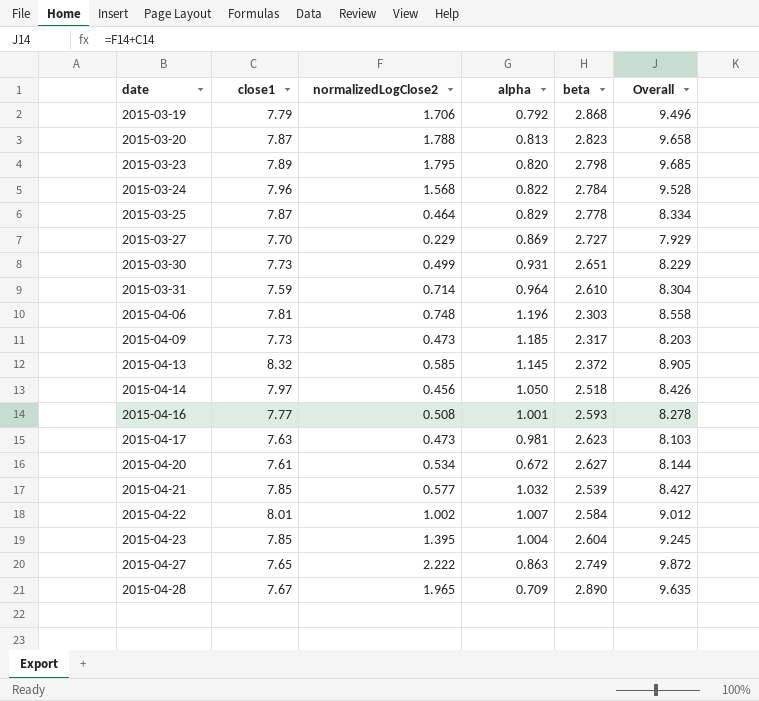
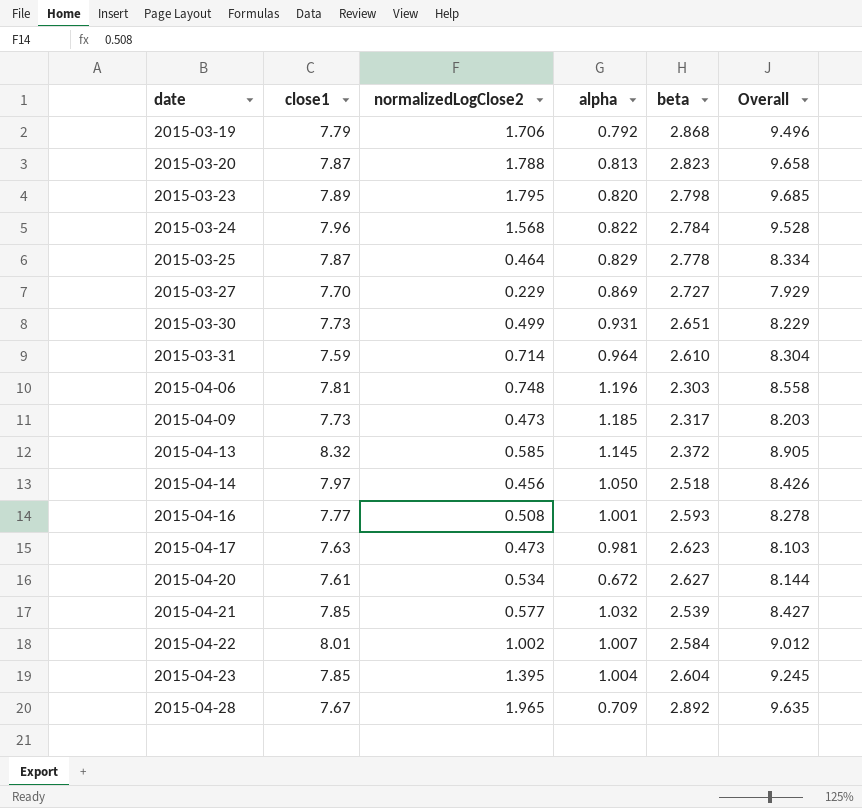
row 2015-04-27: 7.65 | 2.222 | 0.863 | 2.749 | 9.872 -> none
2015-04-28 | beta: 2.890 -> 2.892

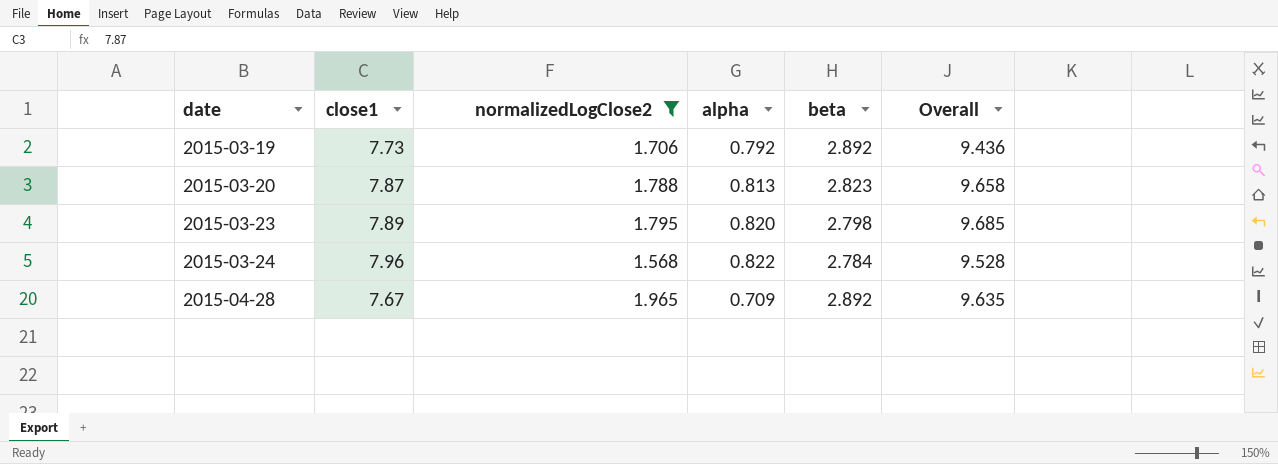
filter: none -> normalizedLogClose2 >= 1.568
2015-03-19 | close1: 7.79 -> 7.73
2015-03-19 | beta: 2.868 -> 2.892
2015-03-19 | Overall: 9.496 -> 9.436

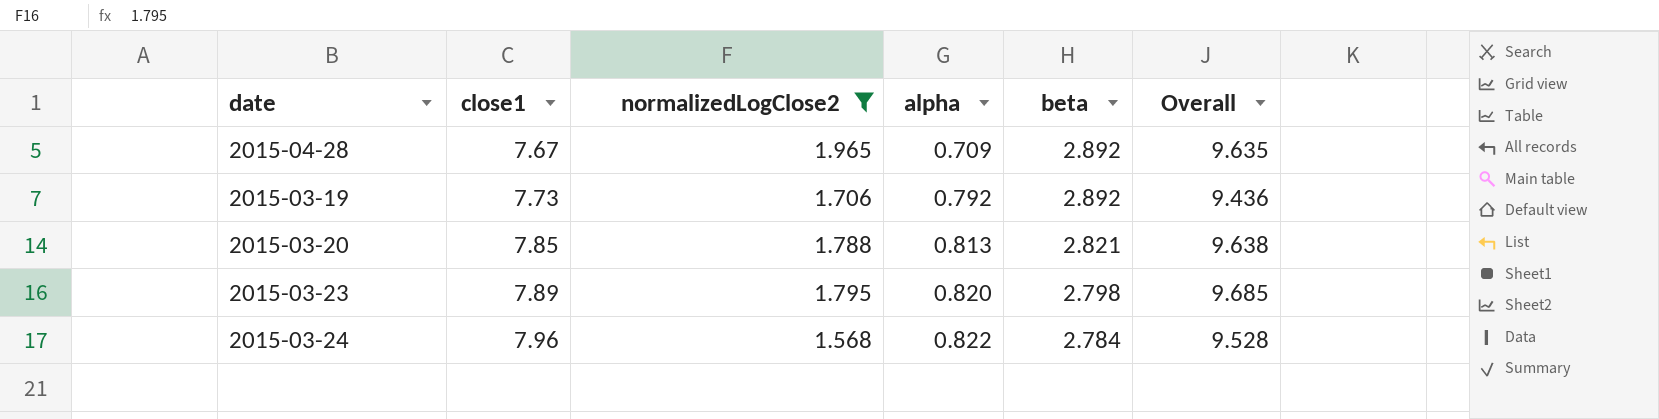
row order: date ascending -> close1 ascending
2015-03-20 | close1: 7.87 -> 7.85
2015-03-20 | beta: 2.823 -> 2.821
2015-03-20 | Overall: 9.658 -> 9.638

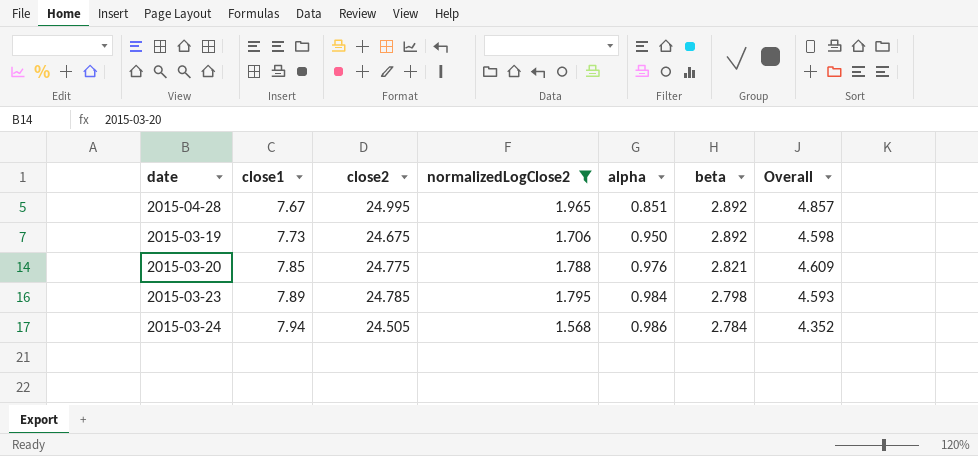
column close2 | position: none -> 3
column Overall | formula: [close1] + [normalizedLogClose2] -> [normalizedLogClose2] + [beta]
2015-04-28 | alpha: 0.709 -> 0.851
2015-03-19 | alpha: 0.792 -> 0.950
2015-03-20 | alpha: 0.813 -> 0.976
2015-03-23 | alpha: 0.820 -> 0.984
2015-03-24 | close1: 7.96 -> 7.94
2015-03-24 | alpha: 0.822 -> 0.986

